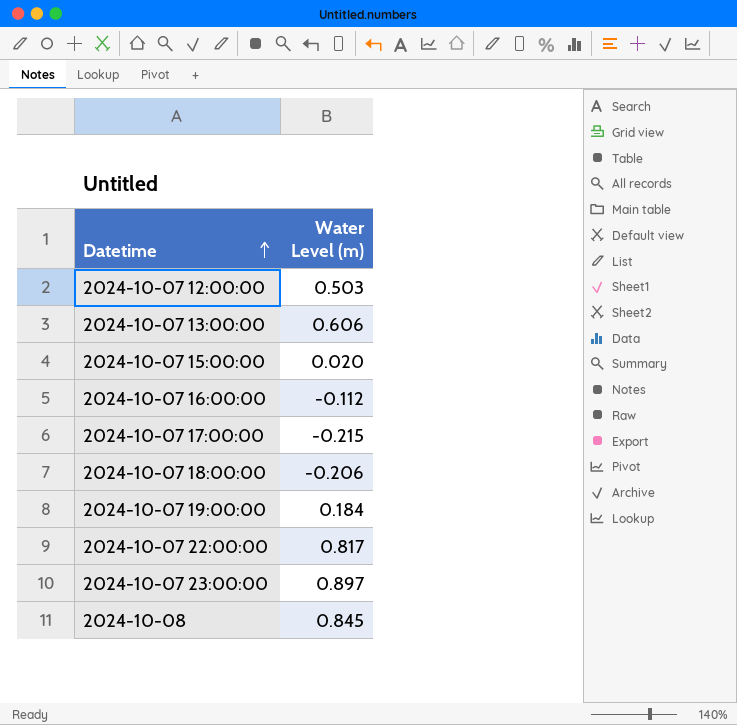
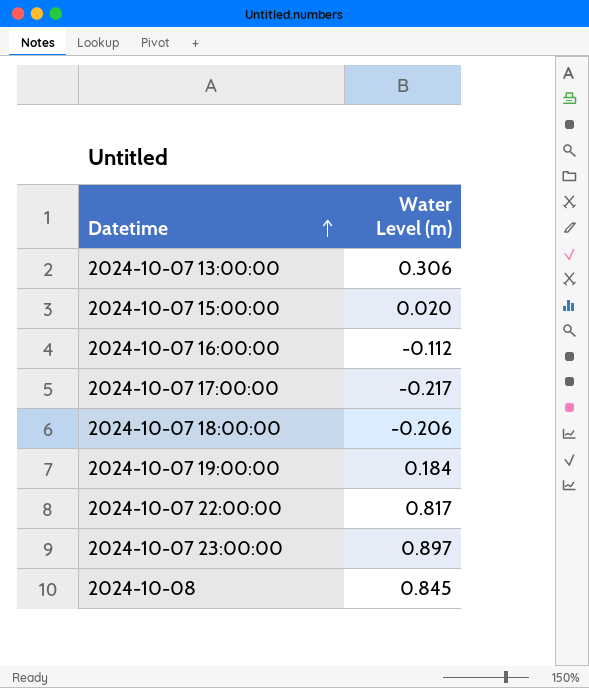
row 2024-10-07 12:00:00: 0.503 -> none
2024-10-07 13:00:00 | Water Level (m): 0.606 -> 0.306
2024-10-07 17:00:00 | Water Level (m): -0.215 -> -0.217

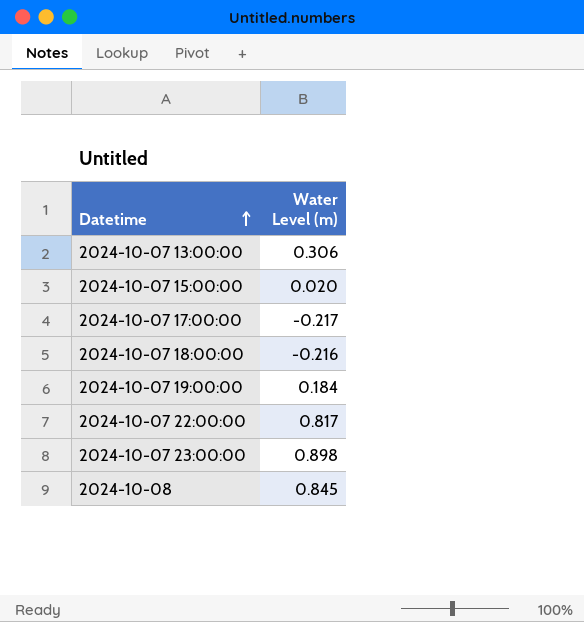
row 2024-10-07 16:00:00: -0.112 -> none
2024-10-07 18:00:00 | Water Level (m): -0.206 -> -0.216
2024-10-07 23:00:00 | Water Level (m): 0.897 -> 0.898

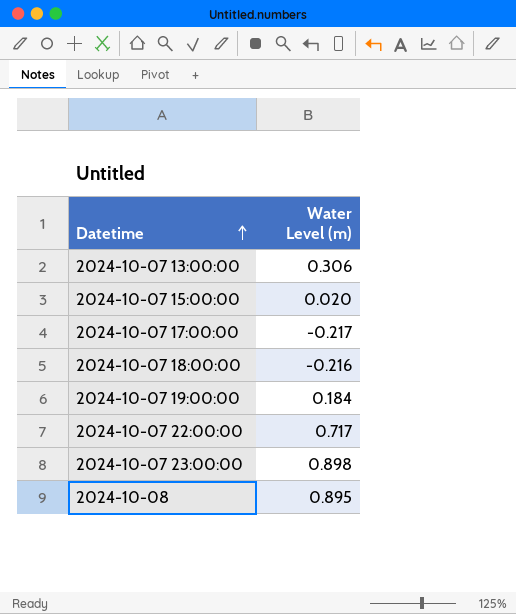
2024-10-07 22:00:00 | Water Level (m): 0.817 -> 0.717
2024-10-08 | Water Level (m): 0.845 -> 0.895

